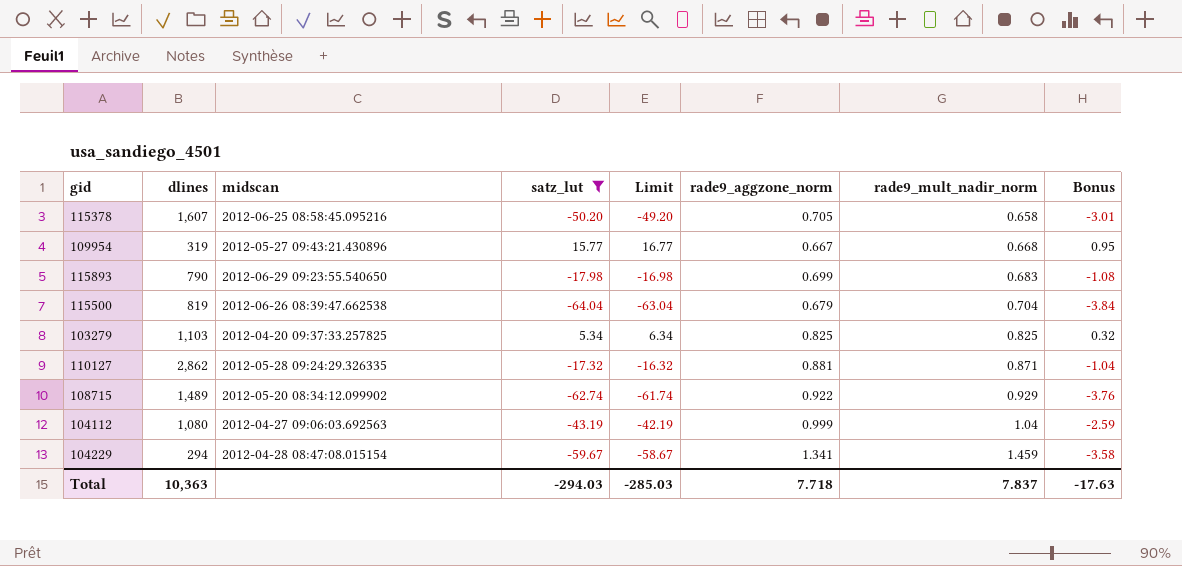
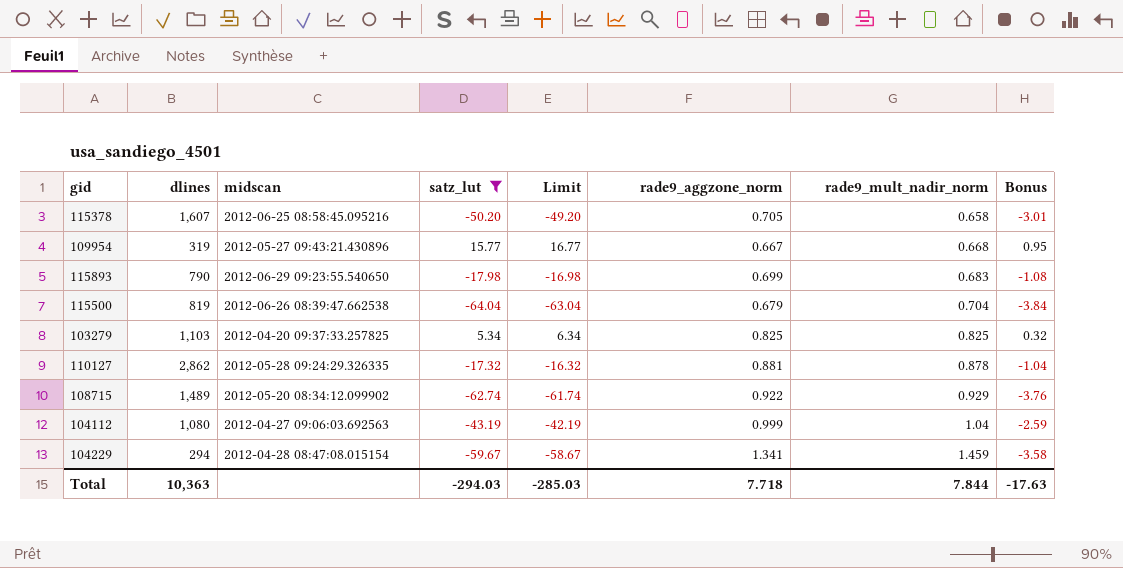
110127 | rade9_mult_nadir_norm: 0.871 -> 0.878
Total | rade9_mult_nadir_norm: 7.837 -> 7.844

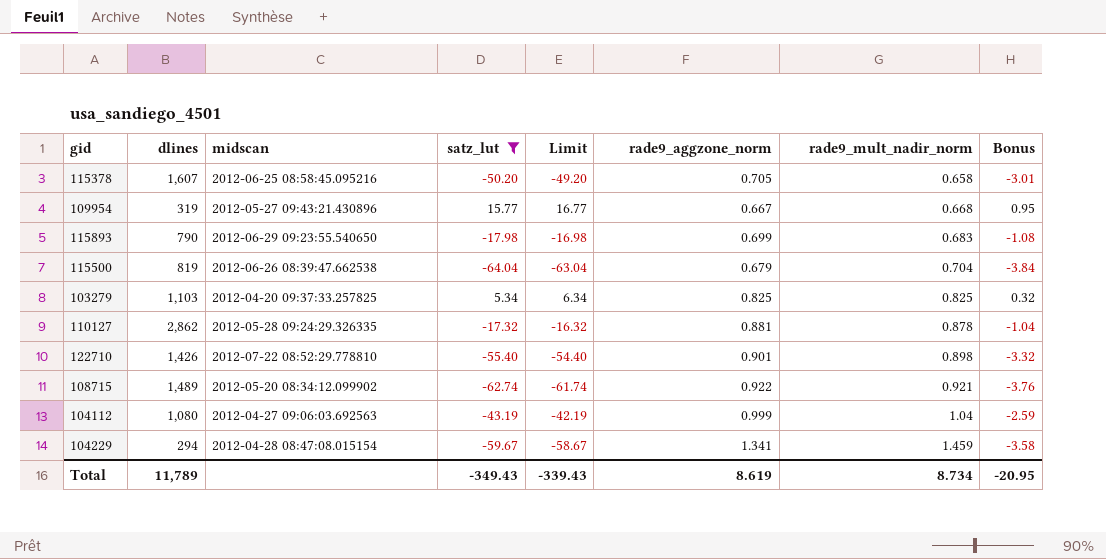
row 122710: none -> 1,426 | 2012-07-22 08:52:29.778810 | -55.40 | -54.40 | 0.901 | 0.898 | -3.32
108715 | rade9_mult_nadir_norm: 0.929 -> 0.921
Total | dlines: 10,363 -> 11,789
Total | satz_lut: -294.03 -> -349.43
Total | Limit: -285.03 -> -339.43
Total | rade9_aggzone_norm: 7.718 -> 8.619
Total | rade9_mult_nadir_norm: 7.844 -> 8.734
Total | Bonus: -17.63 -> -20.95

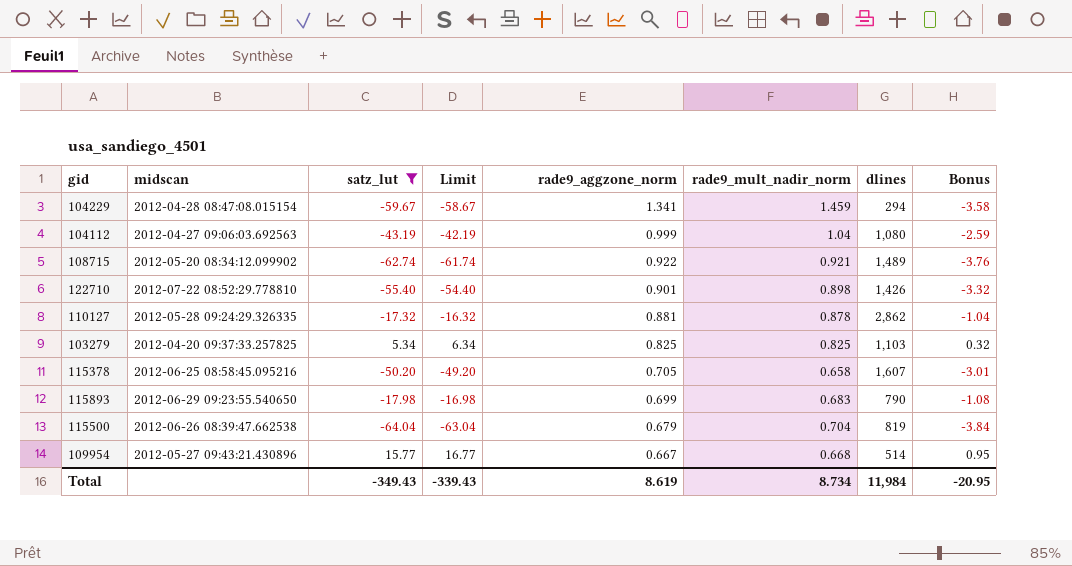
row order: rade9_mult_nadir_norm ascending -> rade9_aggzone_norm descending
column dlines | position: 2 -> 7
109954 | dlines: 319 -> 514
Total | dlines: 11,789 -> 11,984

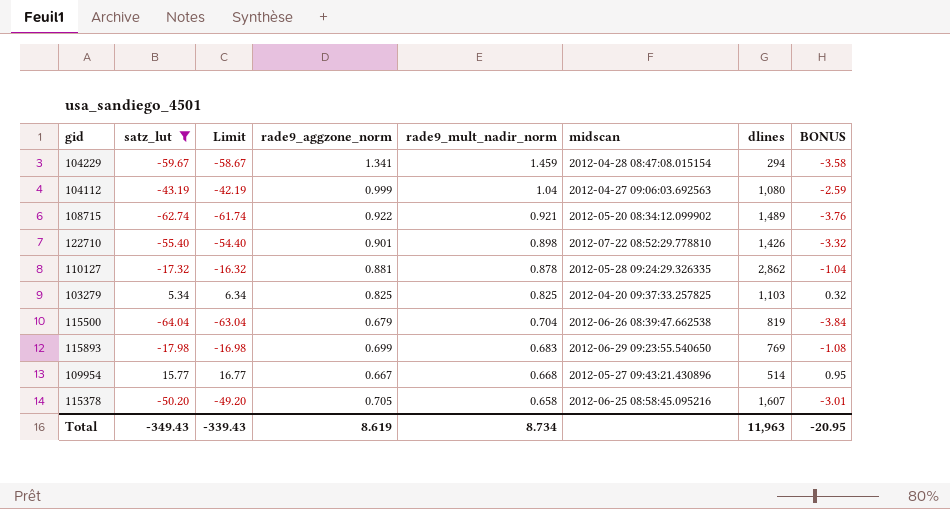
row order: rade9_aggzone_norm descending -> rade9_mult_nadir_norm descending
column midscan | position: 2 -> 6
column name: Bonus -> BONUS
115893 | dlines: 790 -> 769
Total | dlines: 11,984 -> 11,963

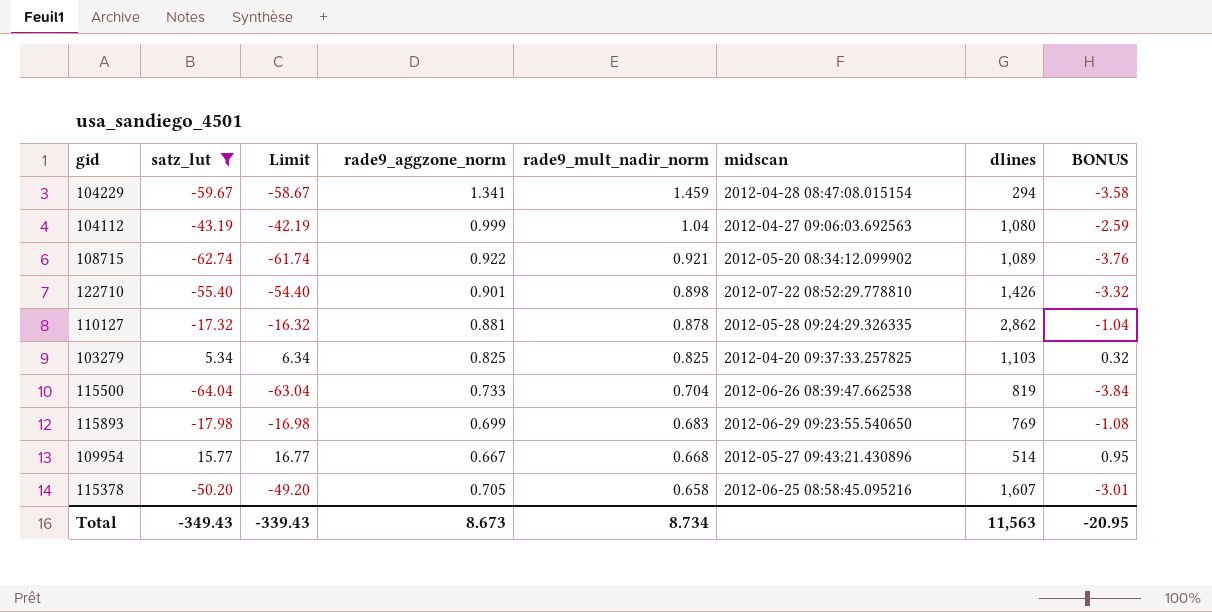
108715 | dlines: 1,489 -> 1,089
115500 | rade9_aggzone_norm: 0.679 -> 0.733
Total | rade9_aggzone_norm: 8.619 -> 8.673
Total | dlines: 11,963 -> 11,563

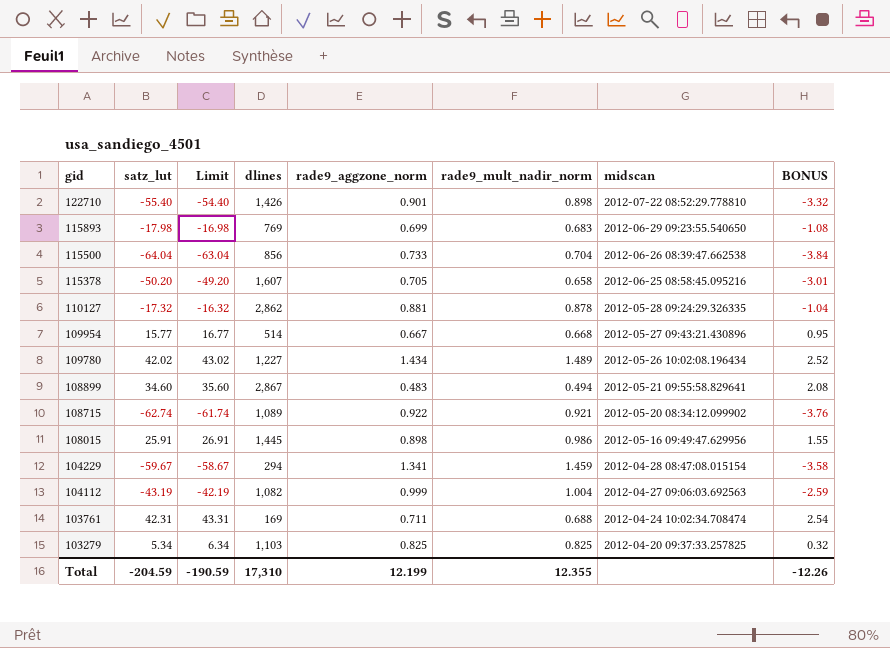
filter: satz_lut <= 15.77 -> none
row order: rade9_mult_nadir_norm descending -> gid descending
column dlines | position: 7 -> 4
115500 | dlines: 819 -> 856
104112 | dlines: 1,080 -> 1,082
104112 | rade9_mult_nadir_norm: 1.04 -> 1.004
Total | satz_lut: -349.43 -> -204.59
Total | Limit: -339.43 -> -190.59
Total | dlines: 11,563 -> 17,310
Total | rade9_aggzone_norm: 8.673 -> 12.199
Total | rade9_mult_nadir_norm: 8.734 -> 12.355
Total | BONUS: -20.95 -> -12.26

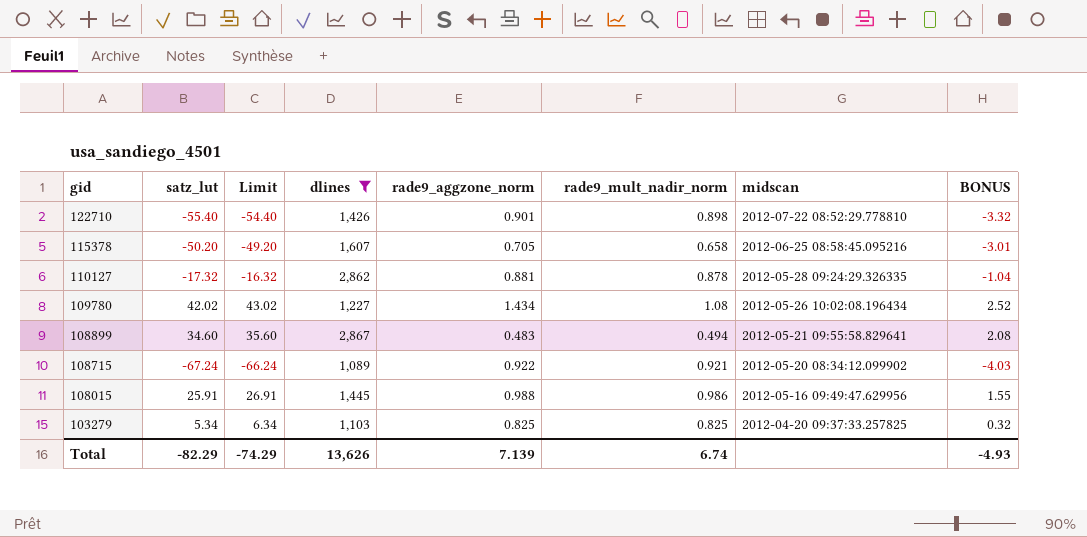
filter: none -> dlines >= 1,089
109780 | rade9_mult_nadir_norm: 1.489 -> 1.08
108715 | satz_lut: -62.74 -> -67.24
108715 | Limit: -61.74 -> -66.24
108715 | BONUS: -3.76 -> -4.03
108015 | rade9_aggzone_norm: 0.898 -> 0.988
Total | satz_lut: -204.59 -> -82.29
Total | Limit: -190.59 -> -74.29
Total | dlines: 17,310 -> 13,626
Total | rade9_aggzone_norm: 12.199 -> 7.139
Total | rade9_mult_nadir_norm: 12.355 -> 6.74
Total | BONUS: -12.26 -> -4.93

